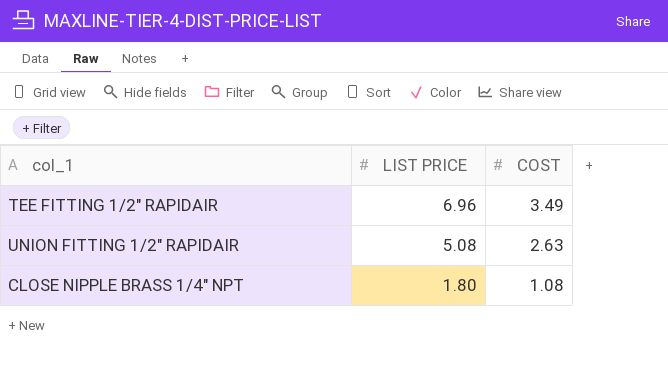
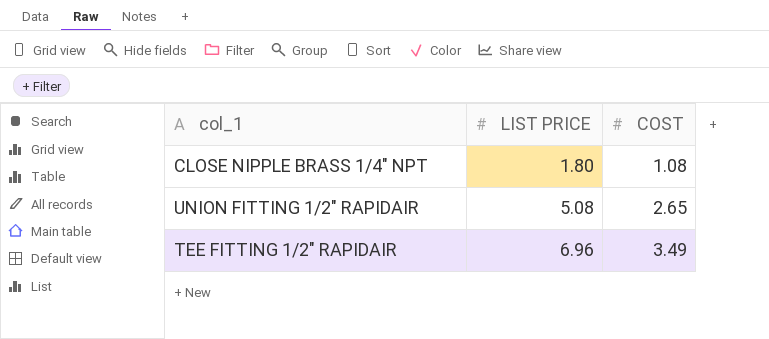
row order: LIST PRICE descending -> LIST PRICE ascending
UNION FITTING 1/2" RAPIDAIR | COST: 2.63 -> 2.65

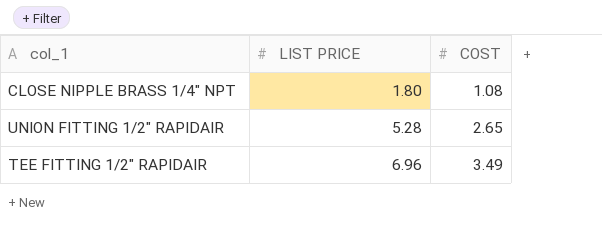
UNION FITTING 1/2" RAPIDAIR | LIST PRICE: 5.08 -> 5.28

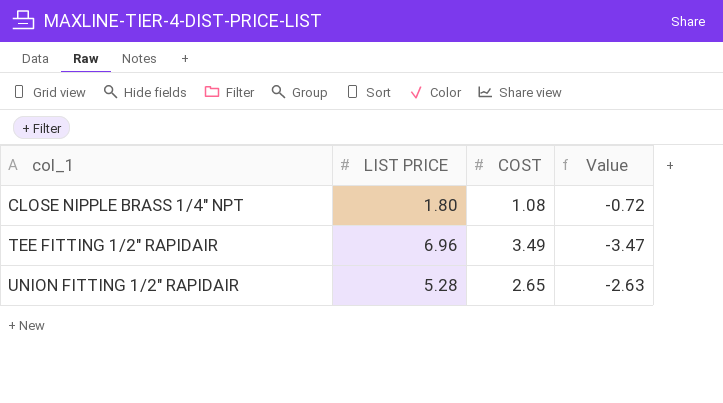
row order: LIST PRICE ascending -> col_1 ascending
column Value | formula: none -> [COST] - [LIST PRICE]

